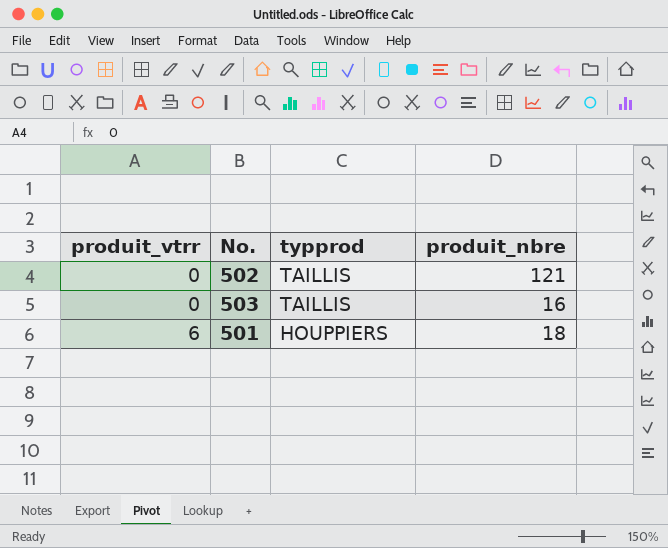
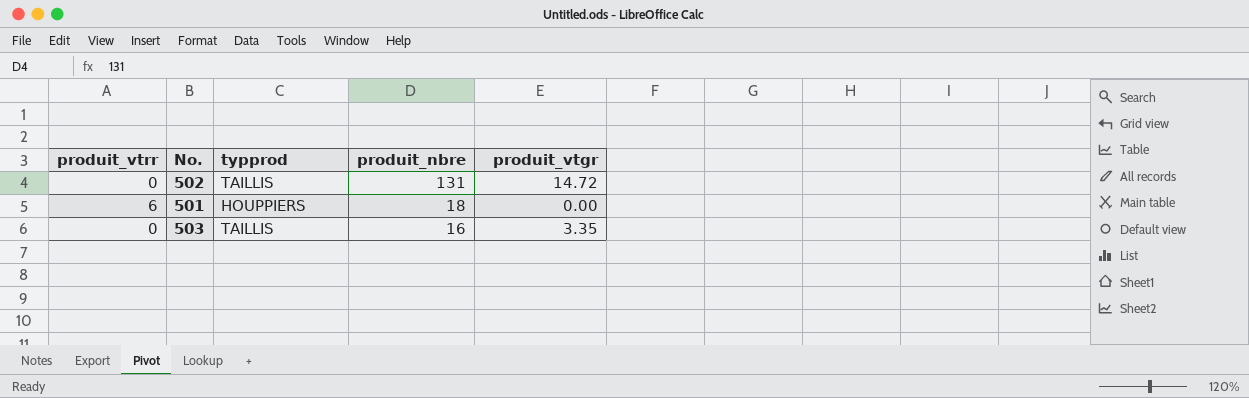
row order: produit_vtrr ascending -> produit_nbre descending
column produit_vtgr | position: none -> 5
502 | produit_nbre: 121 -> 131

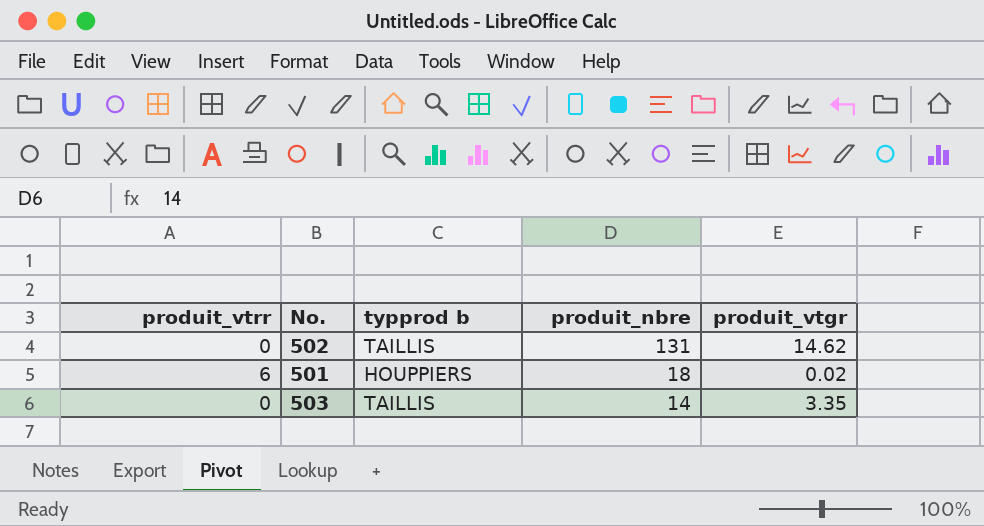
column name: typprod -> typprod b
502 | produit_vtgr: 14.72 -> 14.62
501 | produit_vtgr: 0.00 -> 0.02
503 | produit_nbre: 16 -> 14

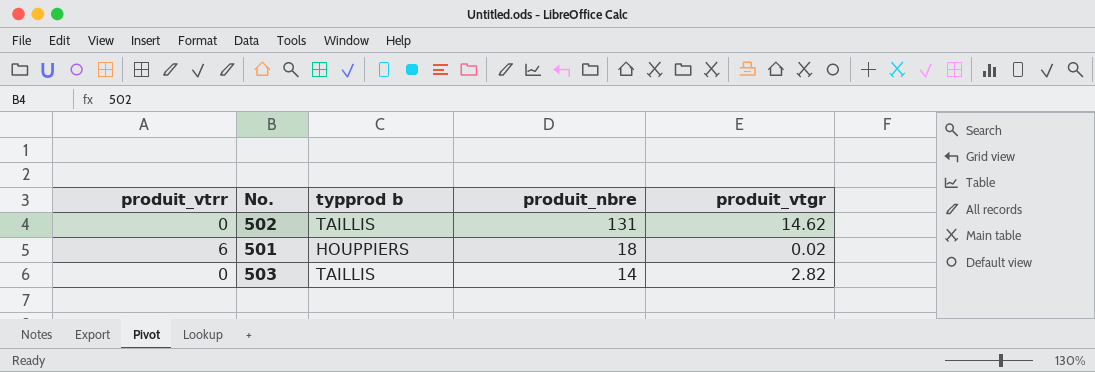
503 | produit_vtgr: 3.35 -> 2.82

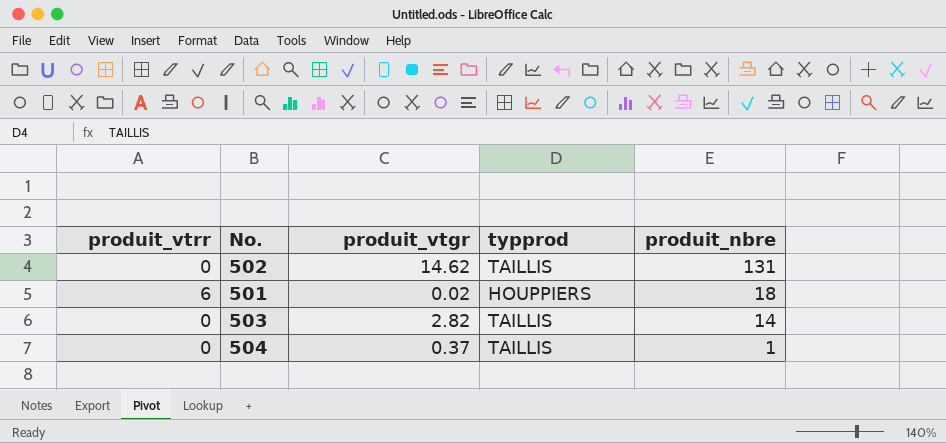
column produit_vtgr | position: 5 -> 3
column name: typprod b -> typprod
row 504: none -> 0 | 0.37 | TAILLIS | 1

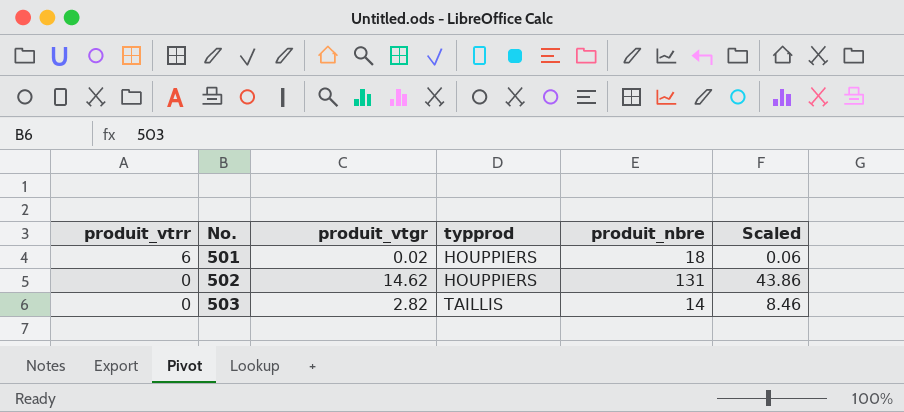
row order: produit_nbre descending -> produit_vtrr descending
column Scaled | formula: none -> [produit_vtgr] * 3
row 504: 0 | 0.37 | TAILLIS | 1 -> none
502 | typprod: TAILLIS -> HOUPPIERS

